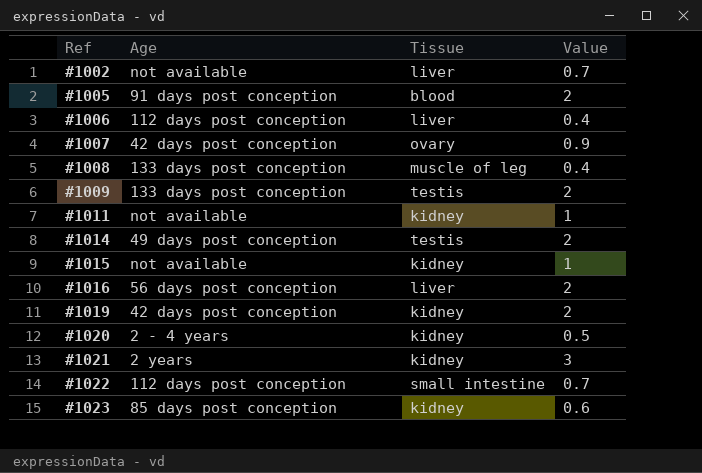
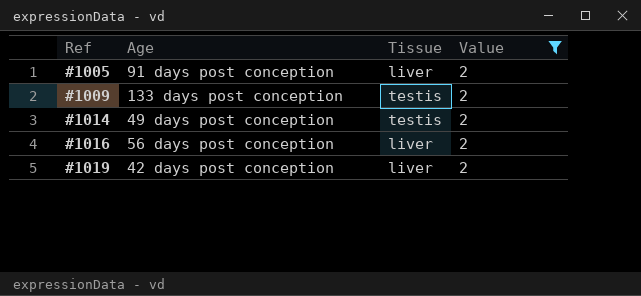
filter: none -> Value = 2
#1005 | Tissue: blood -> liver
#1019 | Tissue: kidney -> liver

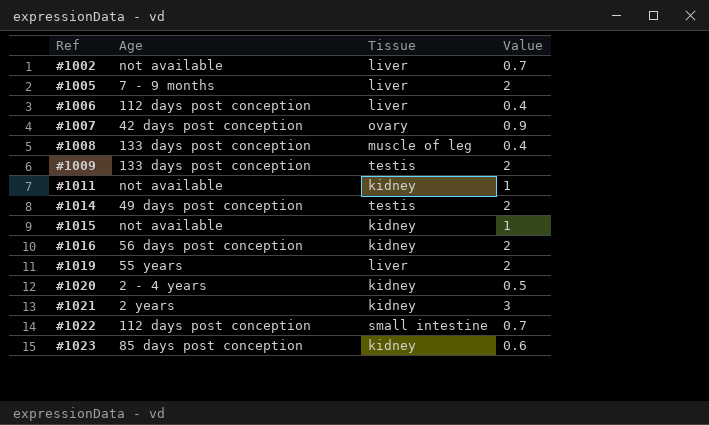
filter: Value = 2 -> none
#1005 | Age: 91 days post conception -> 7 - 9 months
#1016 | Tissue: liver -> kidney
#1019 | Age: 42 days post conception -> 55 years

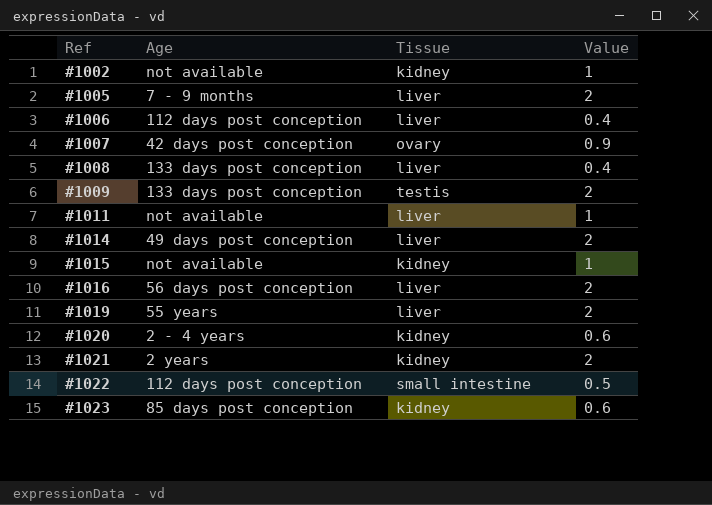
#1002 | Tissue: liver -> kidney
#1002 | Value: 0.7 -> 1
#1008 | Tissue: muscle of leg -> liver
#1011 | Tissue: kidney -> liver
#1014 | Tissue: testis -> liver
#1016 | Tissue: kidney -> liver
#1020 | Value: 0.5 -> 0.6
#1021 | Value: 3 -> 2
#1022 | Value: 0.7 -> 0.5

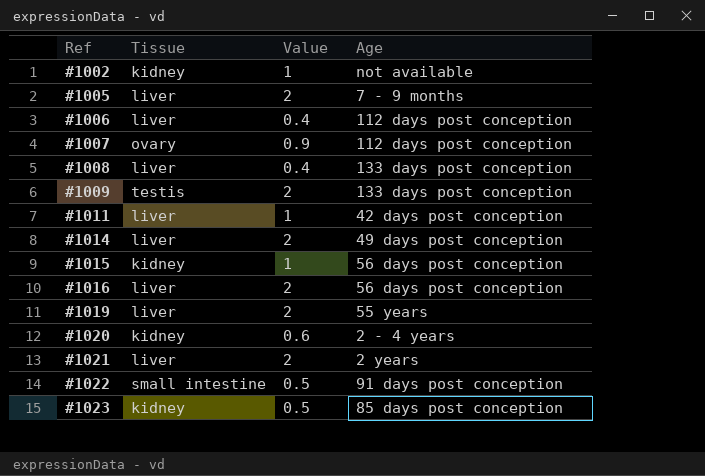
column Age | position: 2 -> 4
#1007 | Age: 42 days post conception -> 112 days post conception
#1011 | Age: not available -> 42 days post conception
#1015 | Age: not available -> 56 days post conception
#1021 | Tissue: kidney -> liver
#1022 | Age: 112 days post conception -> 91 days post conception
#1023 | Value: 0.6 -> 0.5

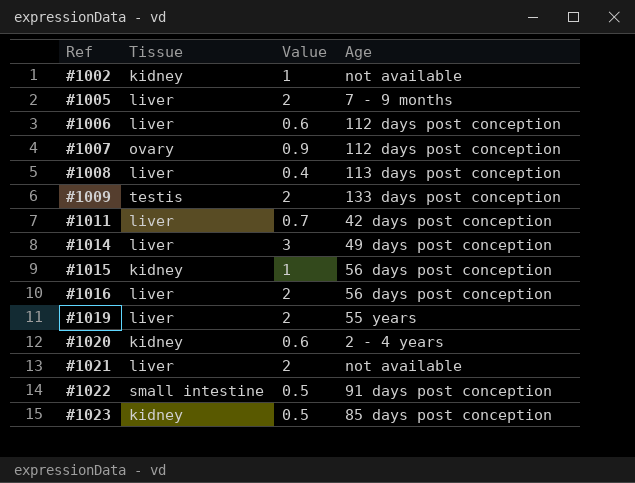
#1006 | Value: 0.4 -> 0.6
#1008 | Age: 133 days post conception -> 113 days post conception
#1011 | Value: 1 -> 0.7
#1014 | Value: 2 -> 3
#1021 | Age: 2 years -> not available

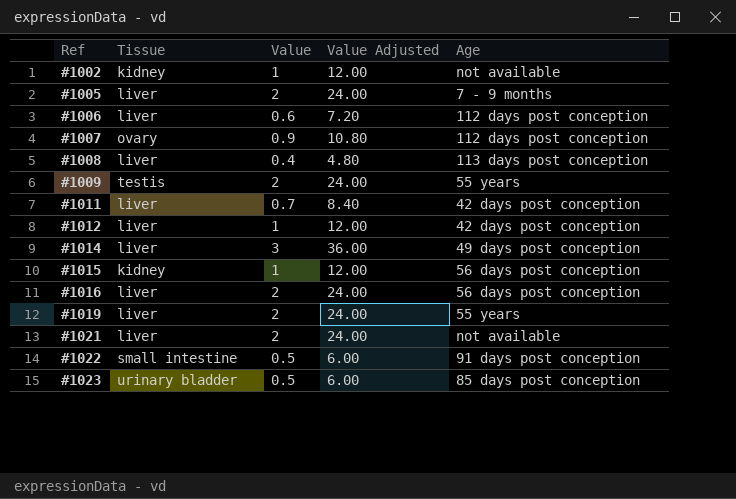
column Value Adjusted | formula: none -> [Value] * 12
row #1020: kidney | 0.6 | 2 - 4 years -> none
#1009 | Age: 133 days post conception -> 55 years
row #1012: none -> liver | 1 | 12.00 | 42 days post conception
#1023 | Tissue: kidney -> urinary bladder

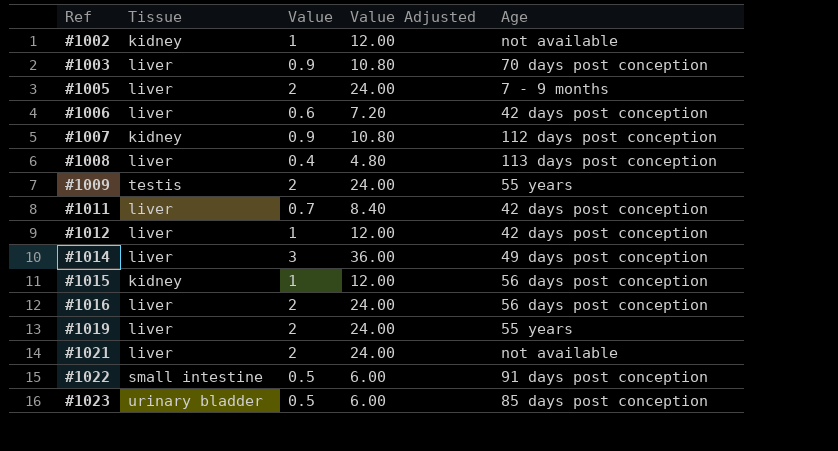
row #1003: none -> liver | 0.9 | 10.80 | 70 days post conception
#1006 | Age: 112 days post conception -> 42 days post conception
#1007 | Tissue: ovary -> kidney

